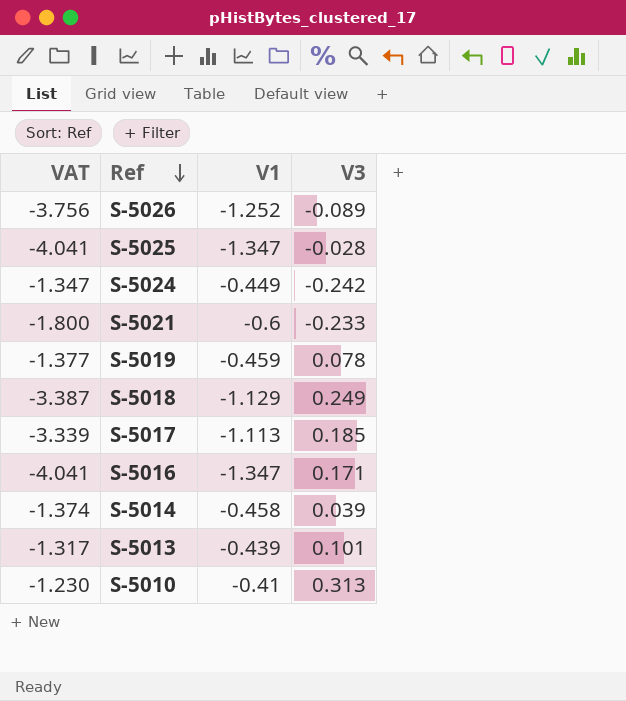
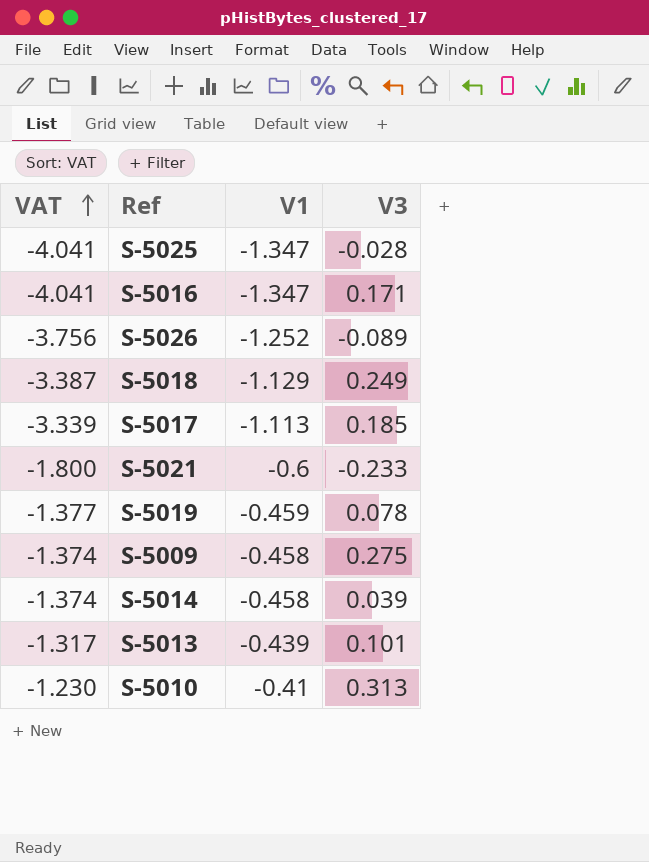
row order: Ref descending -> VAT ascending
row S-5024: -1.347 | -0.449 | -0.242 -> none
row S-5009: none -> -1.374 | -0.458 | 0.275

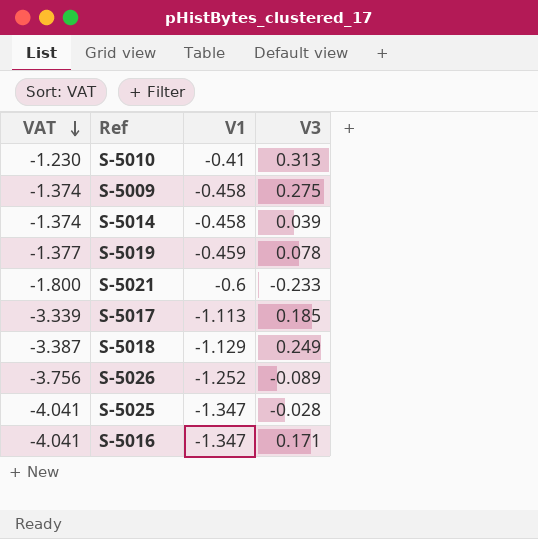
row order: VAT ascending -> VAT descending
row S-5013: -1.317 | -0.439 | 0.101 -> none

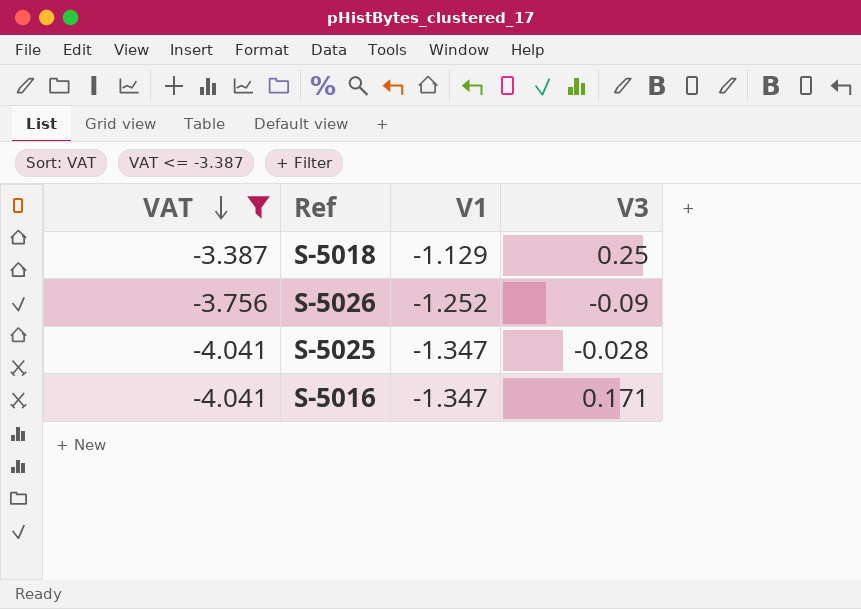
filter: none -> VAT <= -3.387
S-5018 | V3: 0.249 -> 0.25
S-5026 | V3: -0.089 -> -0.09

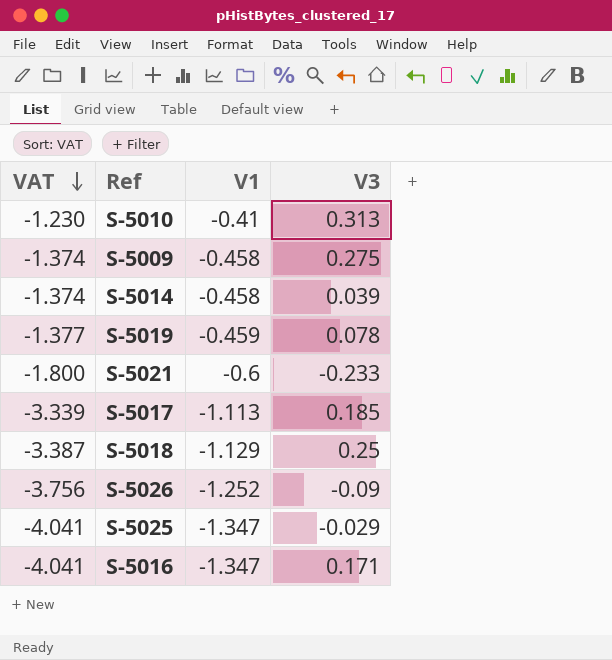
filter: VAT <= -3.387 -> none
S-5025 | V3: -0.028 -> -0.029

